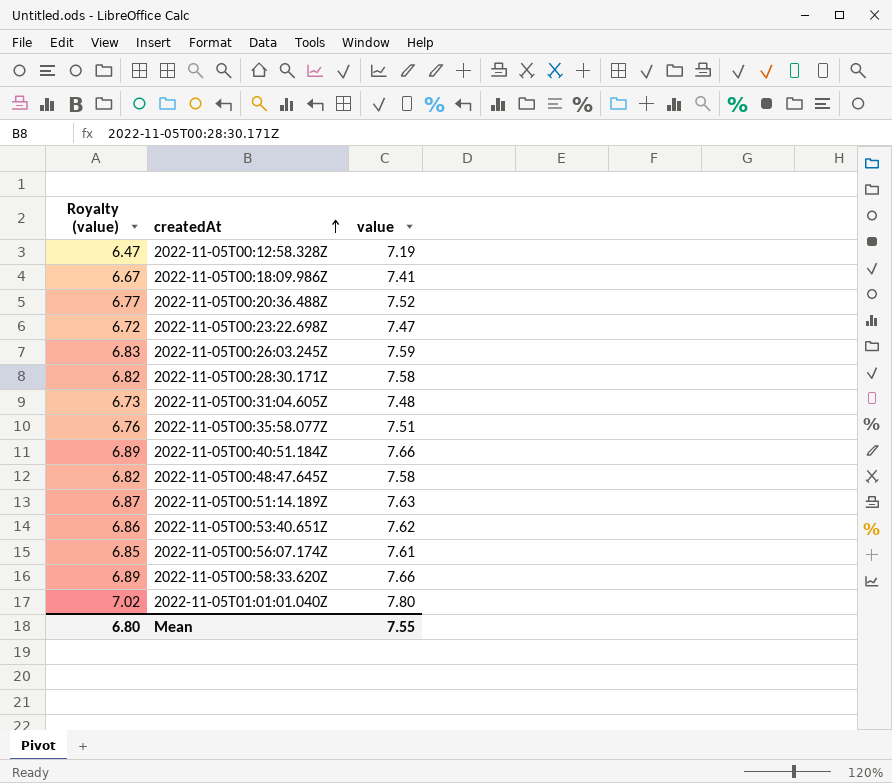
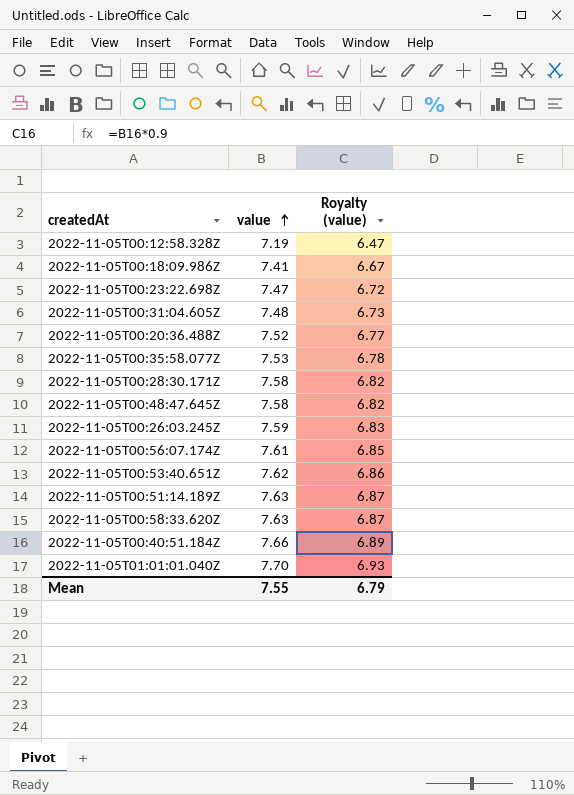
row order: createdAt ascending -> value ascending
column Royalty (value) | position: 1 -> 3
2022-11-05T00:35:58.077Z | value: 7.51 -> 7.53
2022-11-05T00:35:58.077Z | Royalty (value): 6.76 -> 6.78
2022-11-05T00:58:33.620Z | value: 7.66 -> 7.63
2022-11-05T00:58:33.620Z | Royalty (value): 6.89 -> 6.87
2022-11-05T01:01:01.040Z | value: 7.80 -> 7.70
2022-11-05T01:01:01.040Z | Royalty (value): 7.02 -> 6.93
Mean | Royalty (value): 6.80 -> 6.79

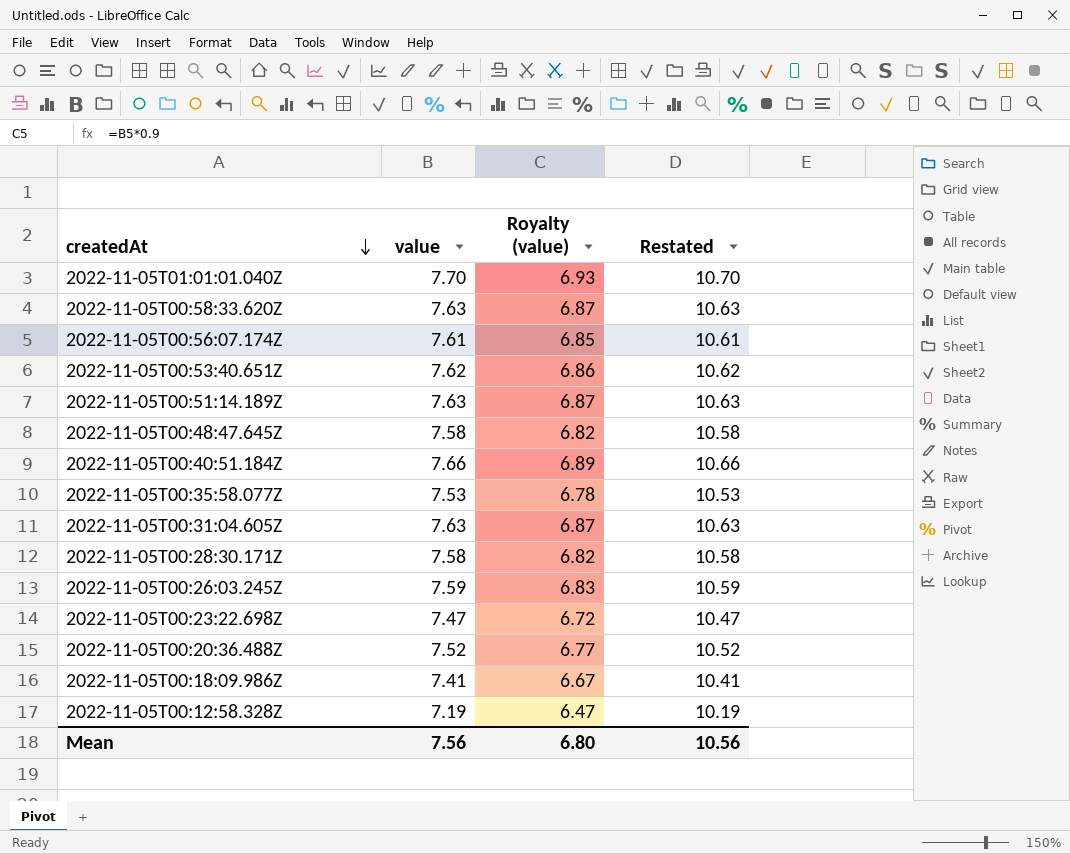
row order: value ascending -> createdAt descending
column Restated | formula: none -> [value] + 3
2022-11-05T00:31:04.605Z | value: 7.48 -> 7.63
2022-11-05T00:31:04.605Z | Royalty (value): 6.73 -> 6.87
Mean | value: 7.55 -> 7.56
Mean | Royalty (value): 6.79 -> 6.80

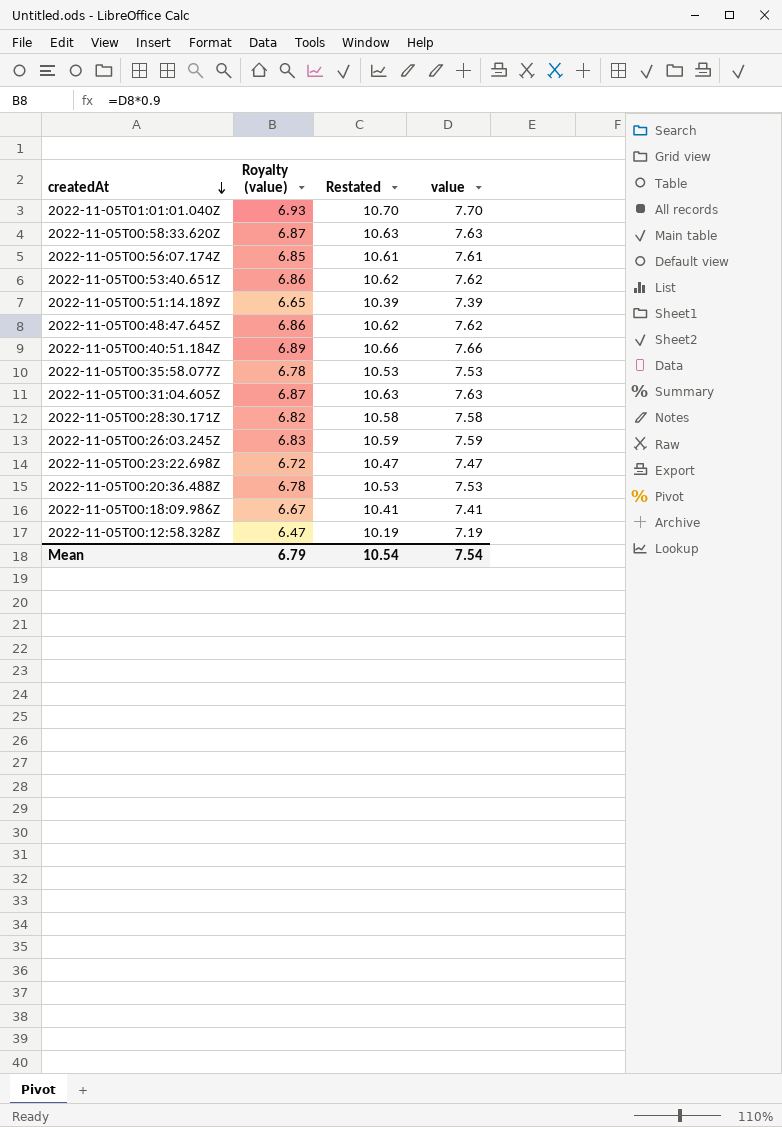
column value | position: 2 -> 4
2022-11-05T00:51:14.189Z | Royalty (value): 6.87 -> 6.65
2022-11-05T00:51:14.189Z | Restated: 10.63 -> 10.39
2022-11-05T00:51:14.189Z | value: 7.63 -> 7.39
2022-11-05T00:48:47.645Z | Royalty (value): 6.82 -> 6.86
2022-11-05T00:48:47.645Z | Restated: 10.58 -> 10.62
2022-11-05T00:48:47.645Z | value: 7.58 -> 7.62
2022-11-05T00:20:36.488Z | Royalty (value): 6.77 -> 6.78
2022-11-05T00:20:36.488Z | Restated: 10.52 -> 10.53
2022-11-05T00:20:36.488Z | value: 7.52 -> 7.53
Mean | Royalty (value): 6.80 -> 6.79
Mean | Restated: 10.56 -> 10.54
Mean | value: 7.56 -> 7.54

